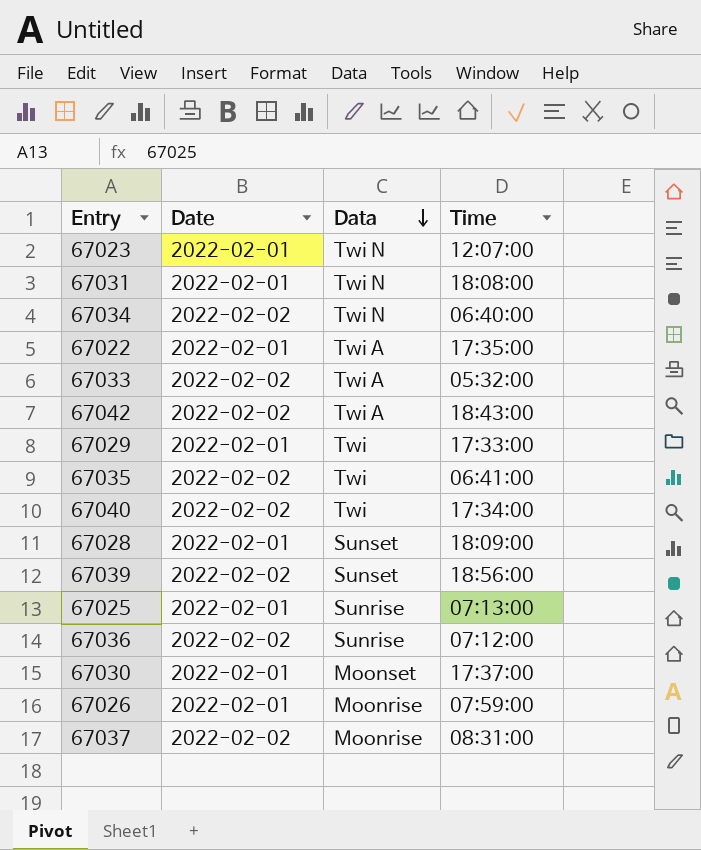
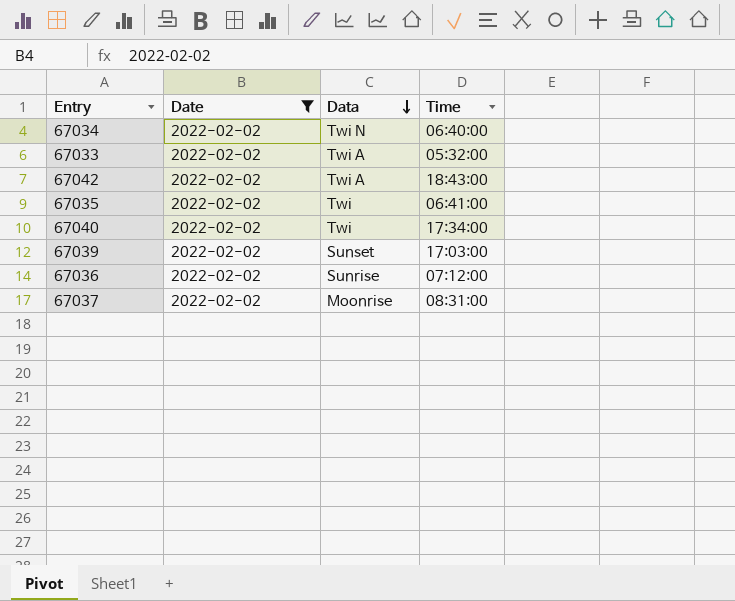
filter: none -> Date = 2022-02-02
67039 | Time: 18:56:00 -> 17:03:00

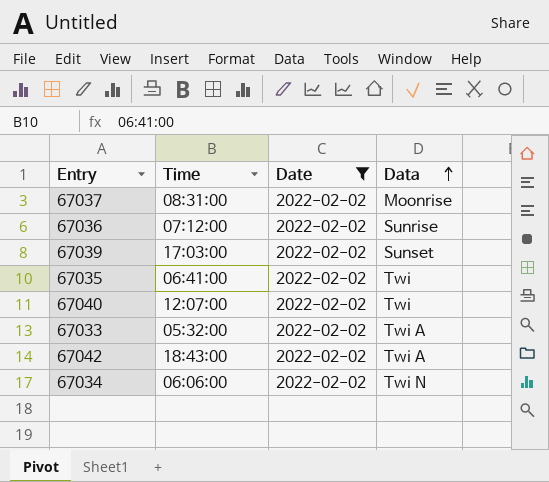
row order: Data descending -> Data ascending
column Time | position: 4 -> 2
67040 | Time: 17:34:00 -> 12:07:00
67034 | Time: 06:40:00 -> 06:06:00

